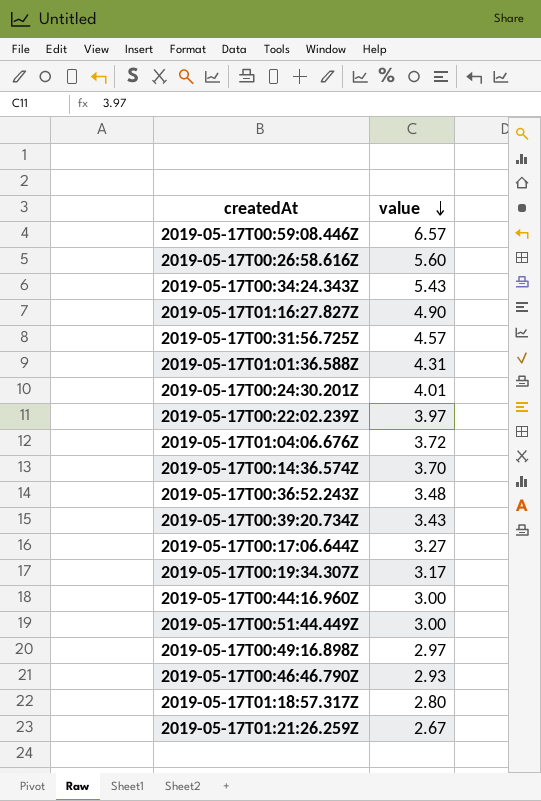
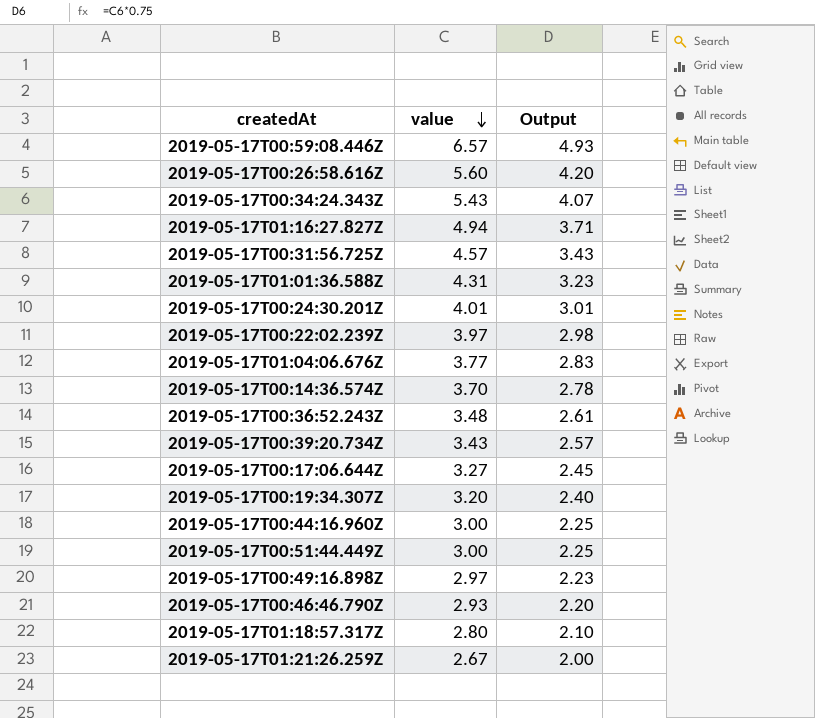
column Output | formula: none -> [value] * 0.75
2019-05-17T01:16:27.827Z | value: 4.90 -> 4.94
2019-05-17T01:04:06.676Z | value: 3.72 -> 3.77
2019-05-17T00:19:34.307Z | value: 3.17 -> 3.20

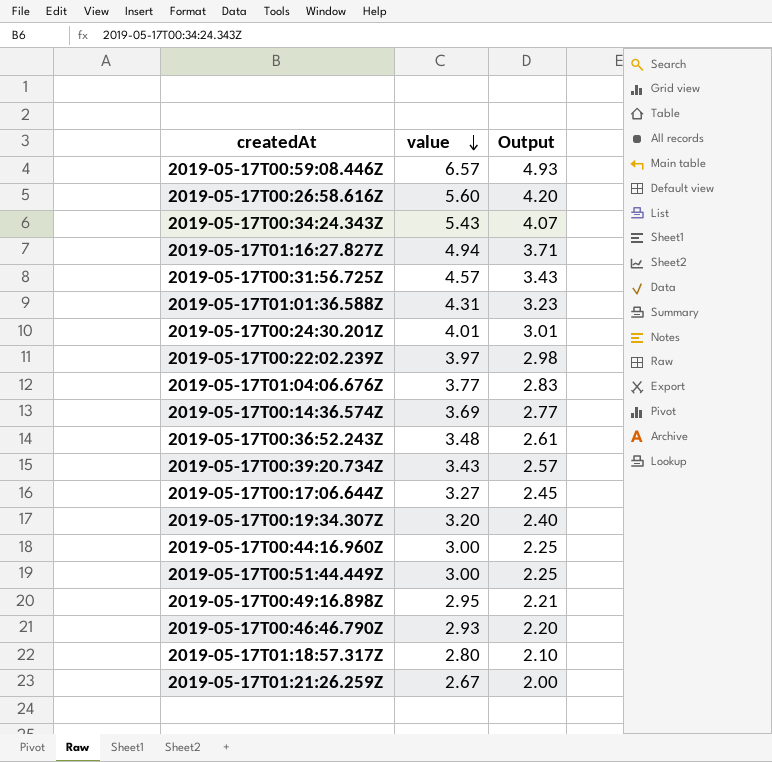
2019-05-17T00:14:36.574Z | value: 3.70 -> 3.69
2019-05-17T00:14:36.574Z | Output: 2.78 -> 2.77
2019-05-17T00:49:16.898Z | value: 2.97 -> 2.95
2019-05-17T00:49:16.898Z | Output: 2.23 -> 2.21

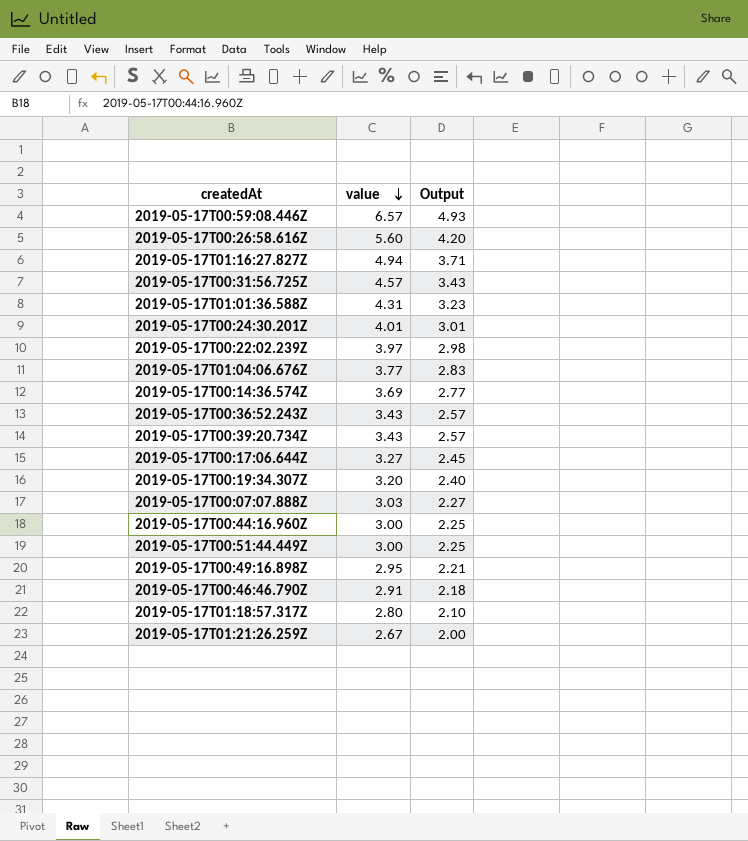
row 2019-05-17T00:34:24.343Z: 5.43 | 4.07 -> none
2019-05-17T00:36:52.243Z | value: 3.48 -> 3.43
2019-05-17T00:36:52.243Z | Output: 2.61 -> 2.57
row 2019-05-17T00:07:07.888Z: none -> 3.03 | 2.27
2019-05-17T00:46:46.790Z | value: 2.93 -> 2.91
2019-05-17T00:46:46.790Z | Output: 2.20 -> 2.18

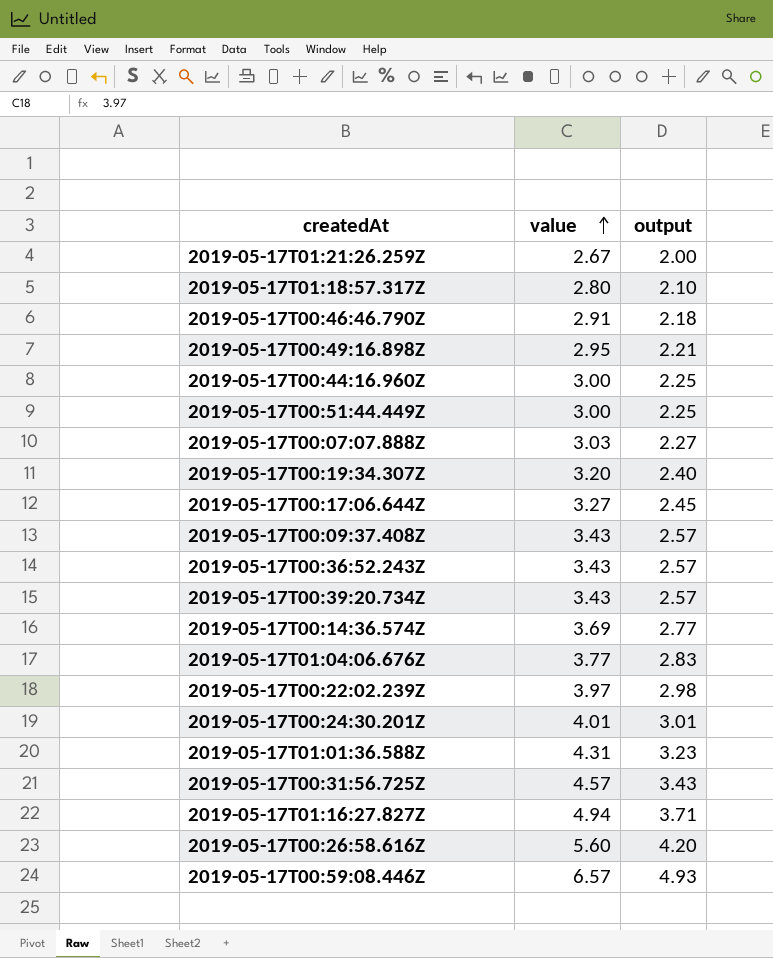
row order: value descending -> value ascending
column name: Output -> output
row 2019-05-17T00:09:37.408Z: none -> 3.43 | 2.57

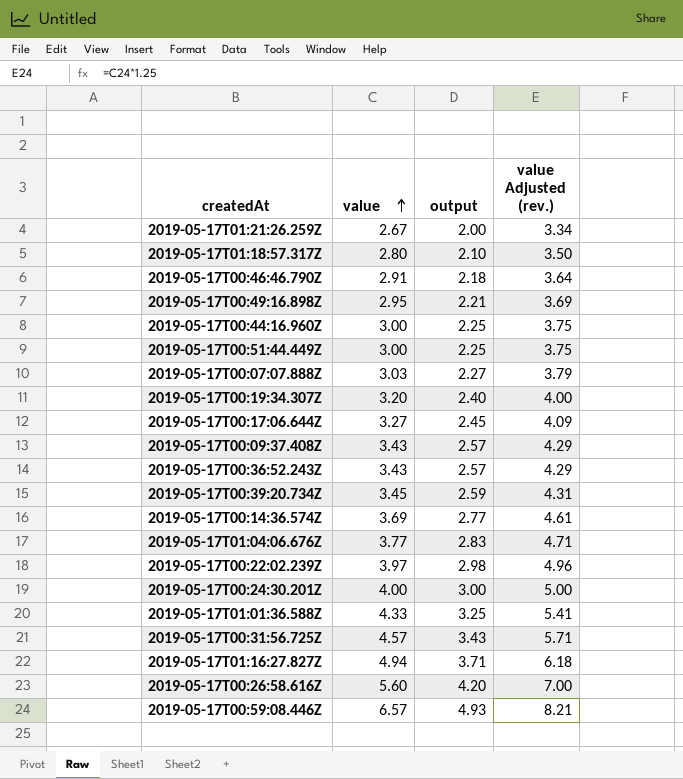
column value Adjusted (rev.) | formula: none -> [value] * 1.25
2019-05-17T00:39:20.734Z | value: 3.43 -> 3.45
2019-05-17T00:39:20.734Z | output: 2.57 -> 2.59
2019-05-17T00:24:30.201Z | value: 4.01 -> 4.00
2019-05-17T00:24:30.201Z | output: 3.01 -> 3.00
2019-05-17T01:01:36.588Z | value: 4.31 -> 4.33
2019-05-17T01:01:36.588Z | output: 3.23 -> 3.25

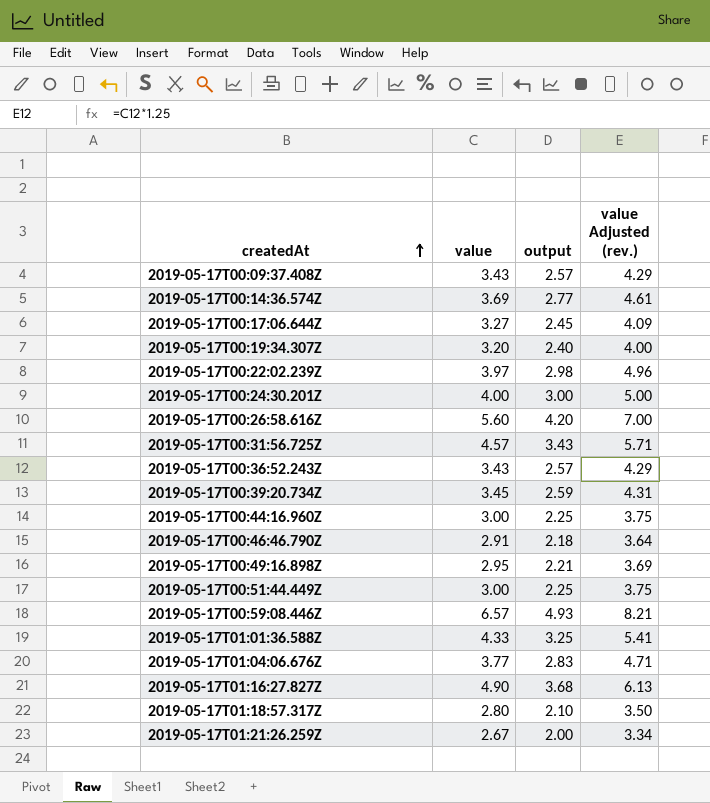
row order: value ascending -> createdAt ascending
row 2019-05-17T00:07:07.888Z: 3.03 | 2.27 | 3.79 -> none
2019-05-17T01:16:27.827Z | value: 4.94 -> 4.90
2019-05-17T01:16:27.827Z | output: 3.71 -> 3.68
2019-05-17T01:16:27.827Z | value Adjusted (rev.): 6.18 -> 6.13

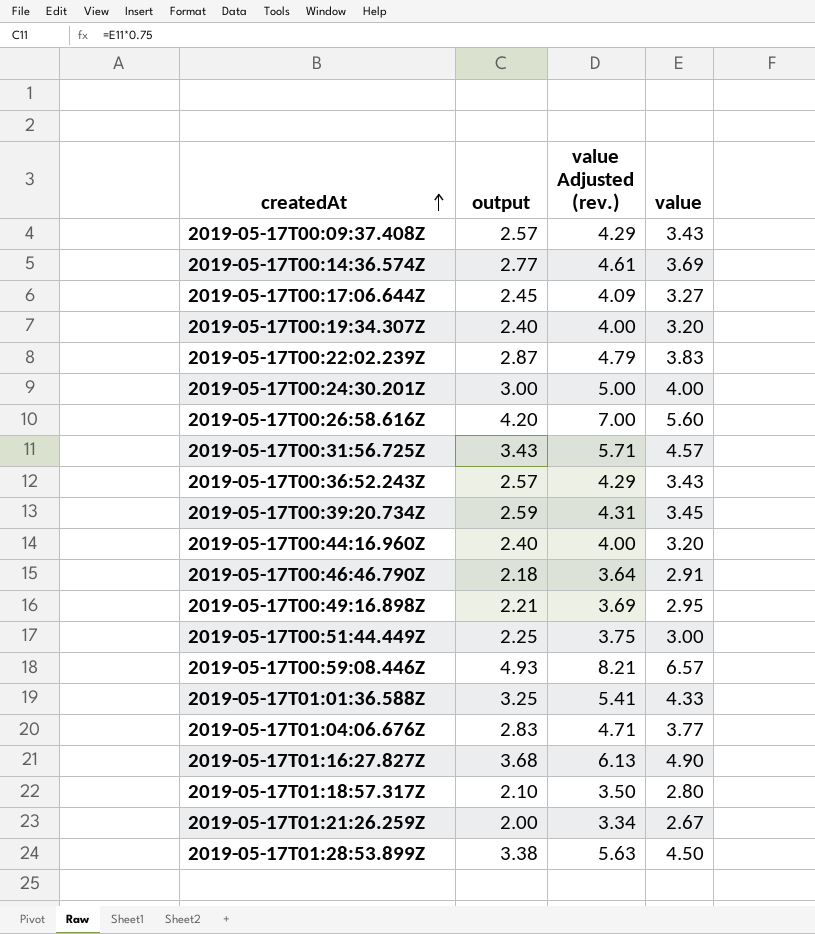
column value | position: 2 -> 4
2019-05-17T00:22:02.239Z | output: 2.98 -> 2.87
2019-05-17T00:22:02.239Z | value Adjusted (rev.): 4.96 -> 4.79
2019-05-17T00:22:02.239Z | value: 3.97 -> 3.83
2019-05-17T00:44:16.960Z | output: 2.25 -> 2.40
2019-05-17T00:44:16.960Z | value Adjusted (rev.): 3.75 -> 4.00
2019-05-17T00:44:16.960Z | value: 3.00 -> 3.20
row 2019-05-17T01:28:53.899Z: none -> 3.38 | 5.63 | 4.50

